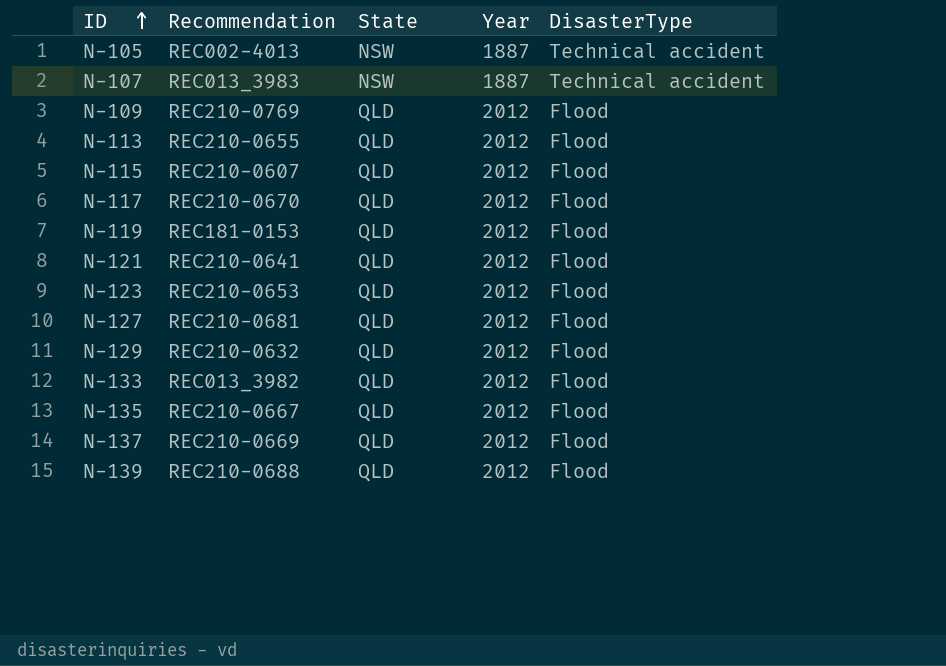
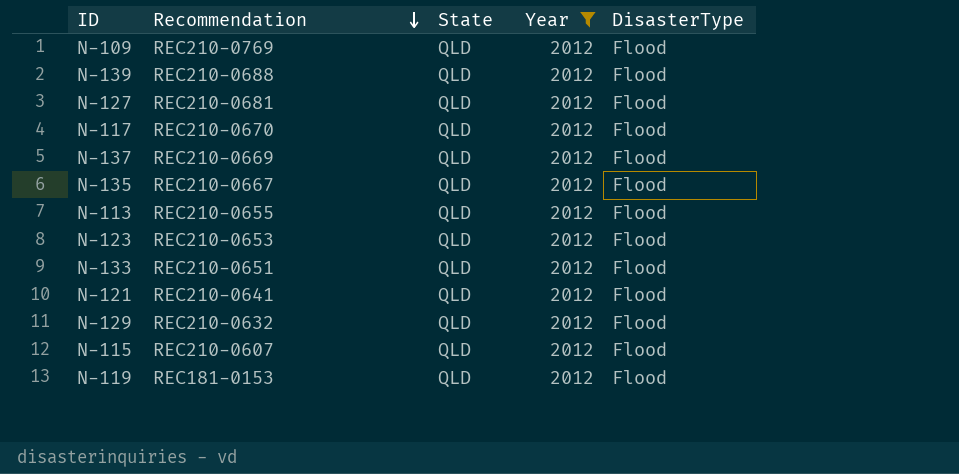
filter: none -> Year = 2012
row order: ID ascending -> Recommendation descending
N-133 | Recommendation: REC013_3982 -> REC210-0651

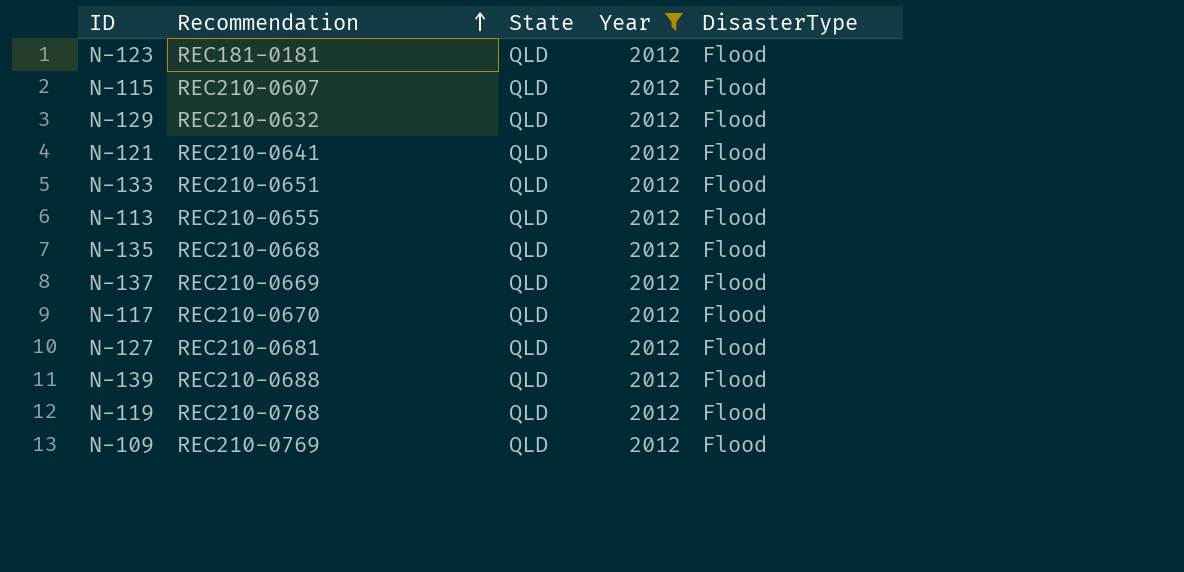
row order: Recommendation descending -> Recommendation ascending
N-123 | Recommendation: REC210-0653 -> REC181-0181
N-135 | Recommendation: REC210-0667 -> REC210-0668
N-119 | Recommendation: REC181-0153 -> REC210-0768

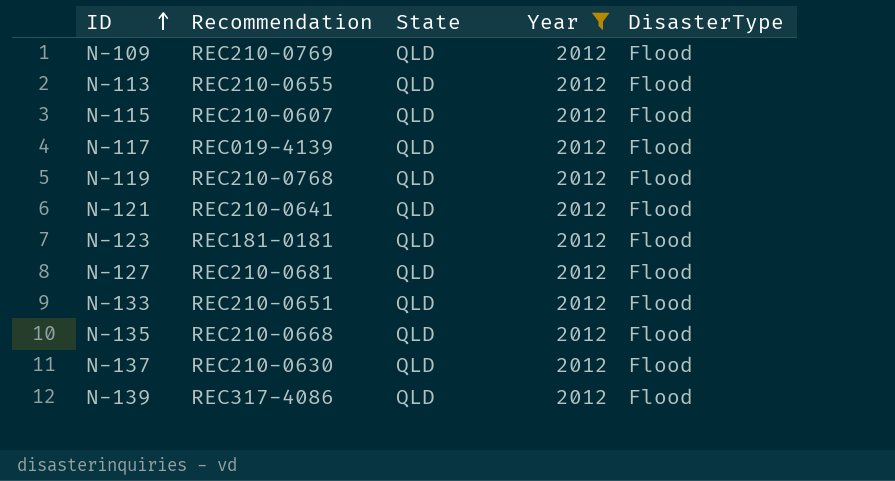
row order: Recommendation ascending -> ID ascending
row N-129: REC210-0632 | QLD | 2012 | Flood -> none
N-117 | Recommendation: REC210-0670 -> REC019-4139
N-137 | Recommendation: REC210-0669 -> REC210-0630
N-139 | Recommendation: REC210-0688 -> REC317-4086

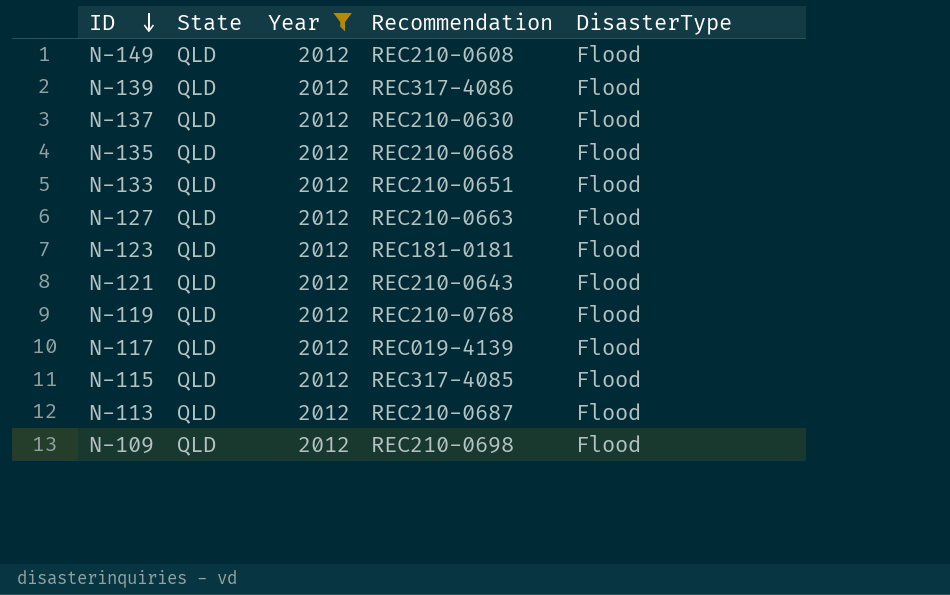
row order: ID ascending -> ID descending
column Recommendation | position: 2 -> 4
row N-149: none -> QLD | 2012 | REC210-0608 | Flood
N-127 | Recommendation: REC210-0681 -> REC210-0663
N-121 | Recommendation: REC210-0641 -> REC210-0643
N-115 | Recommendation: REC210-0607 -> REC317-4085
N-113 | Recommendation: REC210-0655 -> REC210-0687
N-109 | Recommendation: REC210-0769 -> REC210-0698

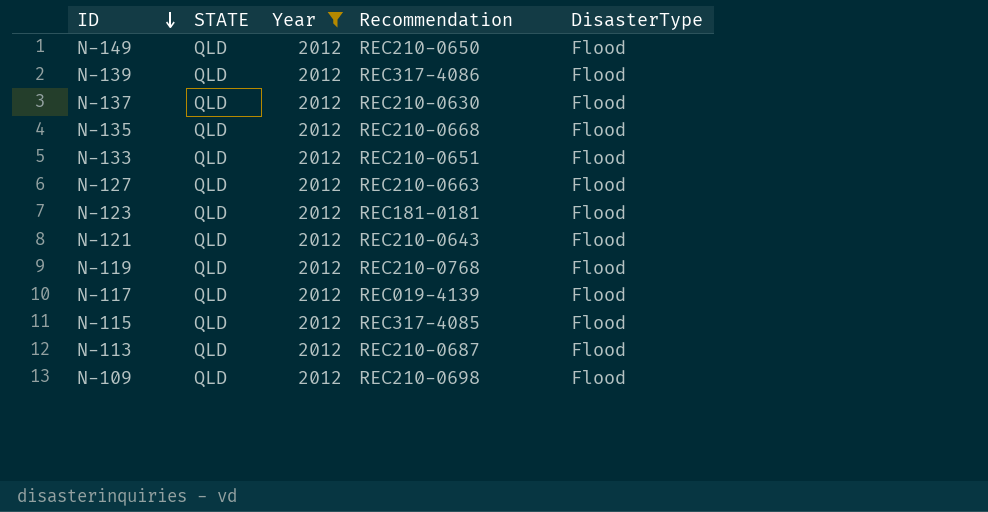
column name: State -> STATE
N-149 | Recommendation: REC210-0608 -> REC210-0650

